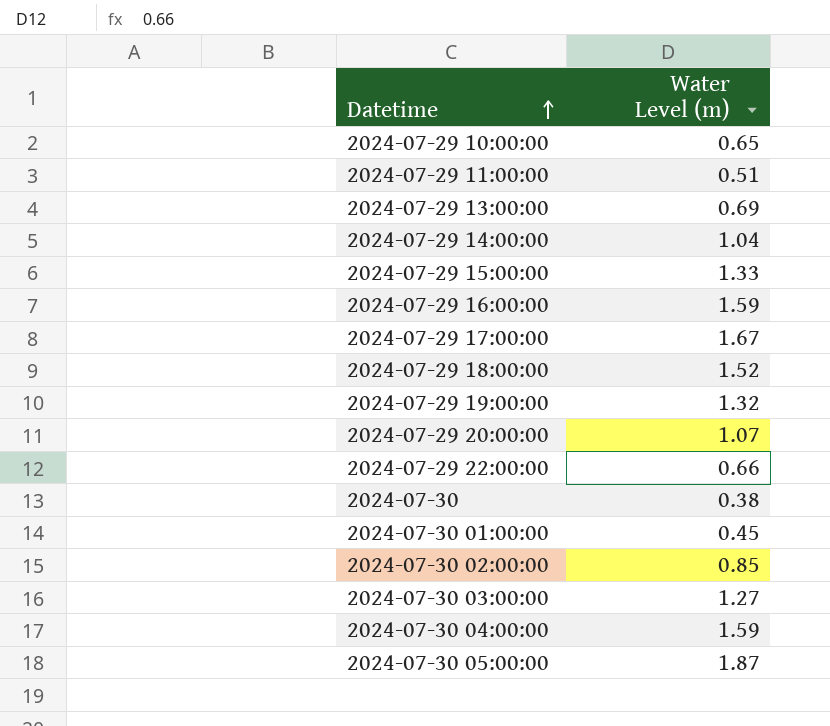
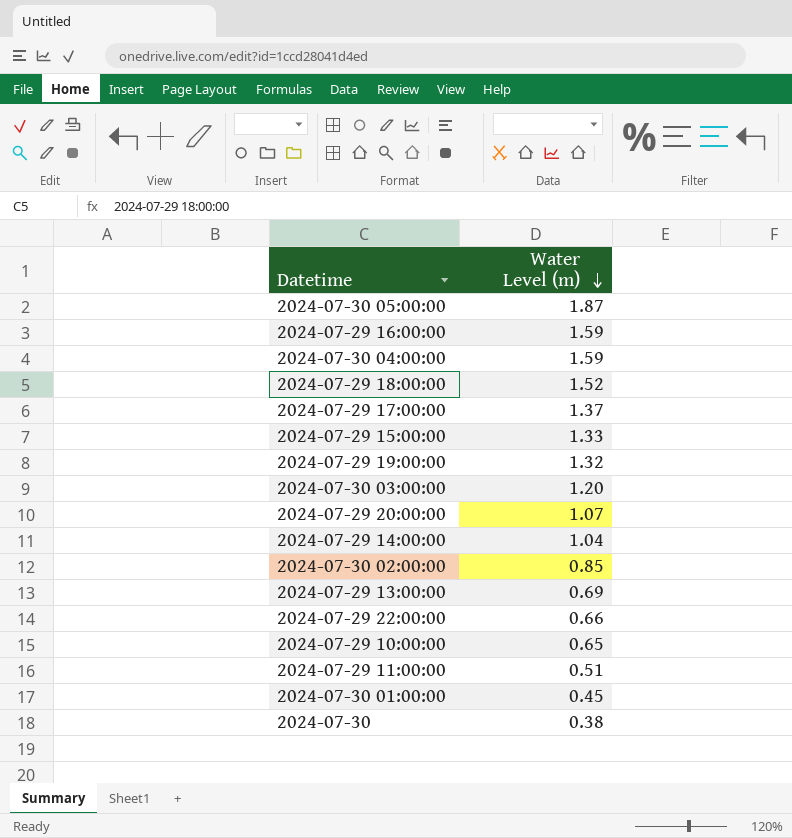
row order: Datetime ascending -> Water Level (m) descending
2024-07-29 17:00:00 | Water Level (m): 1.67 -> 1.37
2024-07-30 03:00:00 | Water Level (m): 1.27 -> 1.20

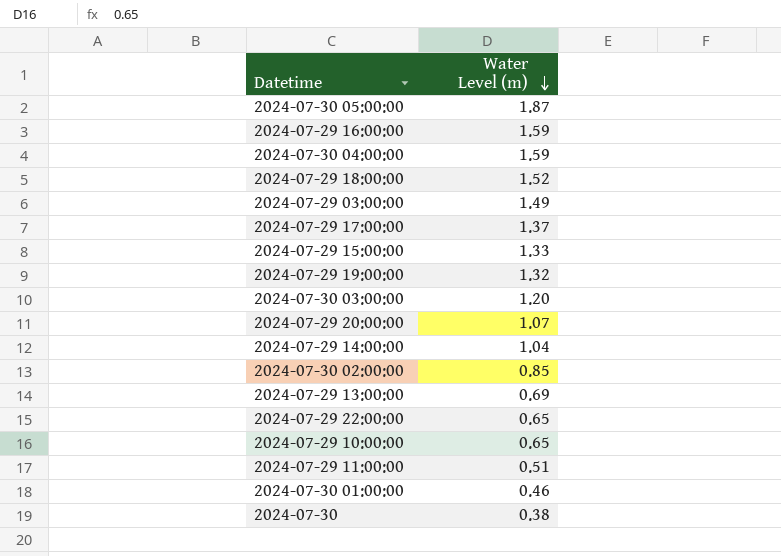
row 2024-07-29 03:00:00: none -> 1.49
2024-07-29 22:00:00 | Water Level (m): 0.66 -> 0.65
2024-07-30 01:00:00 | Water Level (m): 0.45 -> 0.46

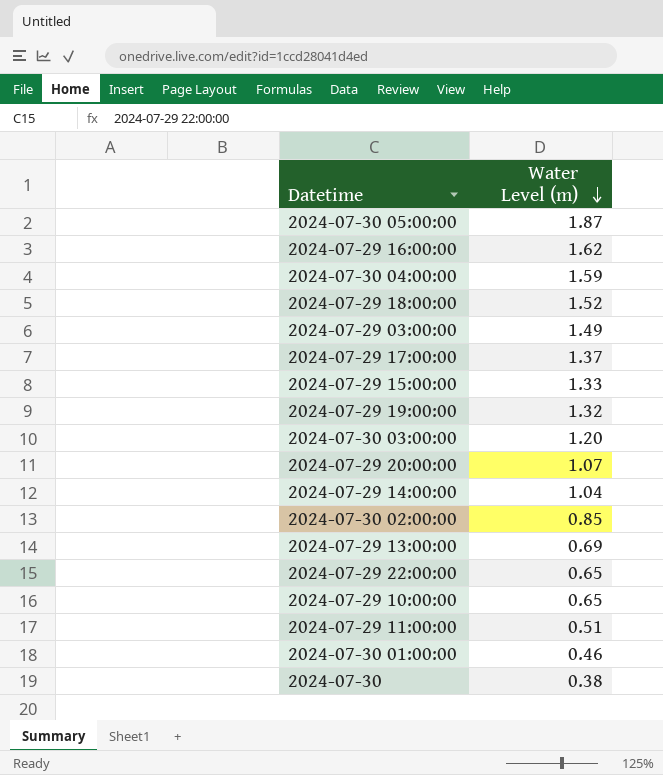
2024-07-29 16:00:00 | Water Level (m): 1.59 -> 1.62

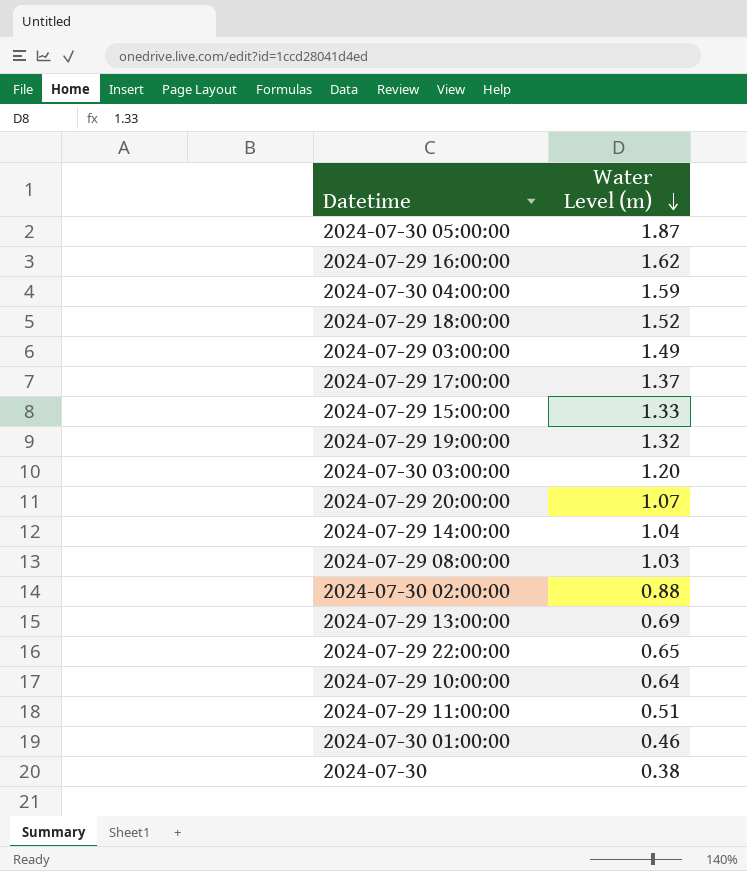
row 2024-07-29 08:00:00: none -> 1.03
2024-07-30 02:00:00 | Water Level (m): 0.85 -> 0.88
2024-07-29 10:00:00 | Water Level (m): 0.65 -> 0.64

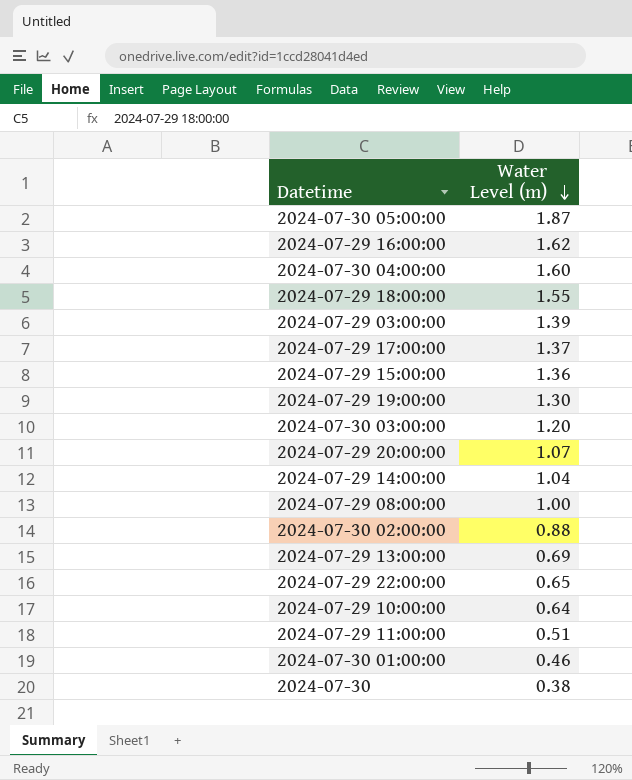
2024-07-30 04:00:00 | Water Level (m): 1.59 -> 1.60
2024-07-29 18:00:00 | Water Level (m): 1.52 -> 1.55
2024-07-29 03:00:00 | Water Level (m): 1.49 -> 1.39
2024-07-29 15:00:00 | Water Level (m): 1.33 -> 1.36
2024-07-29 19:00:00 | Water Level (m): 1.32 -> 1.30
2024-07-29 08:00:00 | Water Level (m): 1.03 -> 1.00

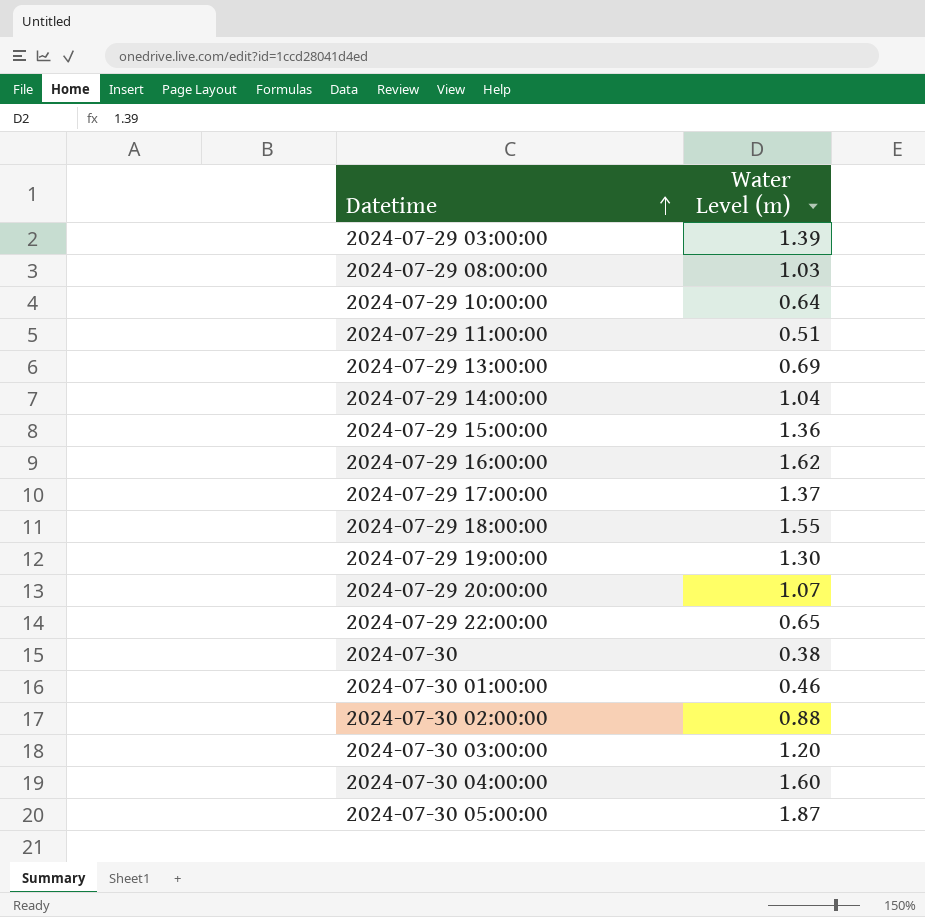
row order: Water Level (m) descending -> Datetime ascending
2024-07-29 08:00:00 | Water Level (m): 1.00 -> 1.03

